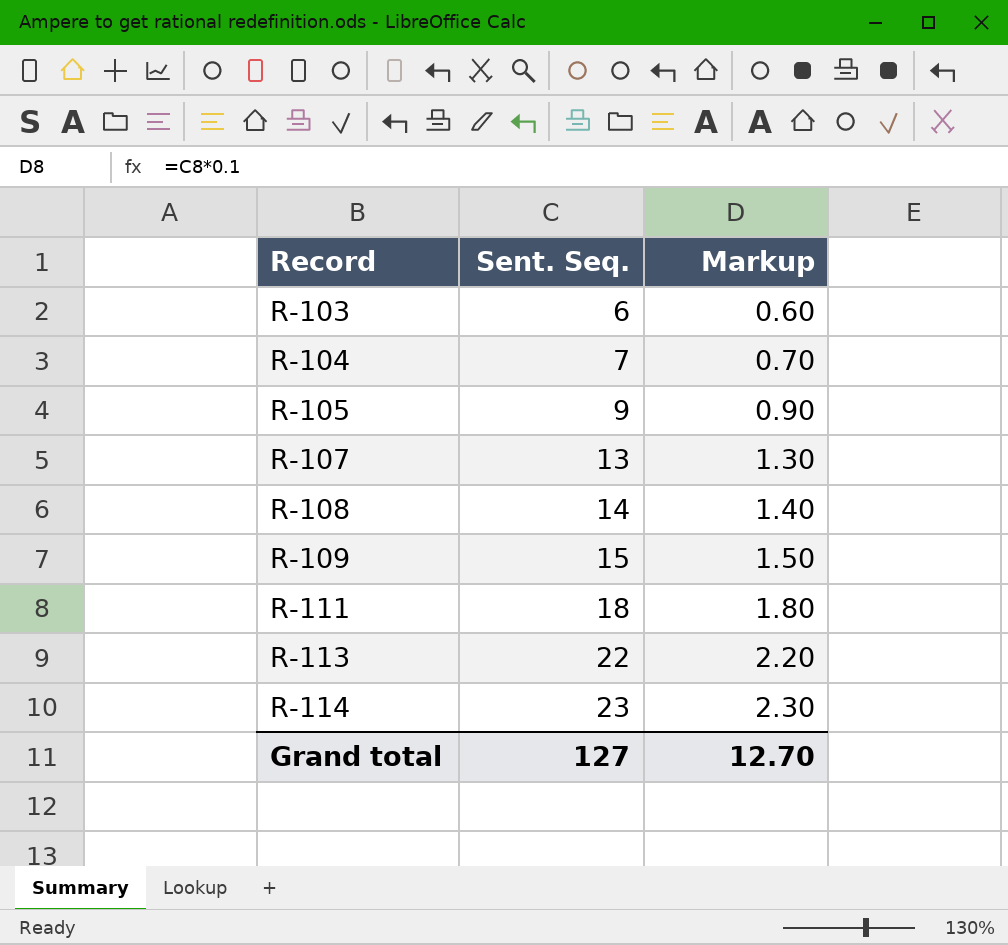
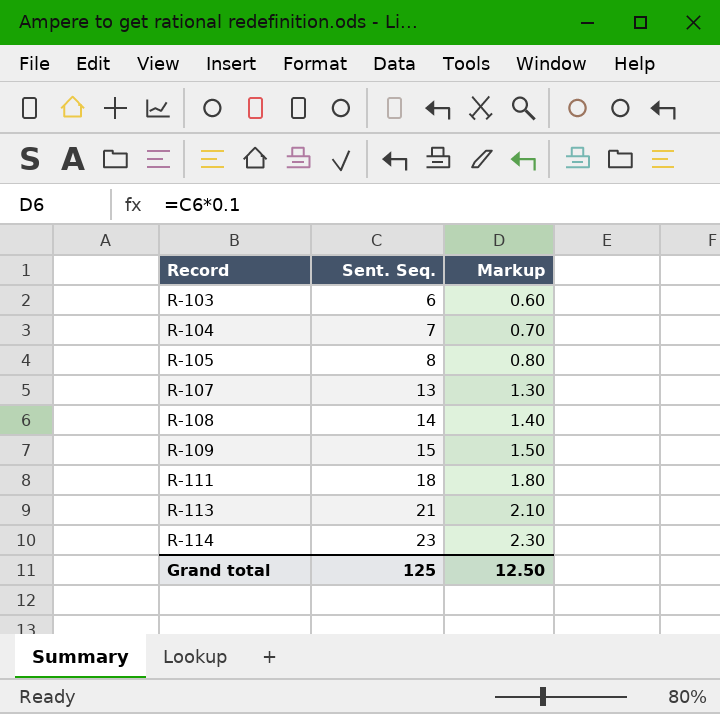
R-105 | Sent. Seq.: 9 -> 8
R-105 | Markup: 0.90 -> 0.80
R-113 | Sent. Seq.: 22 -> 21
R-113 | Markup: 2.20 -> 2.10
Grand total | Sent. Seq.: 127 -> 125
Grand total | Markup: 12.70 -> 12.50

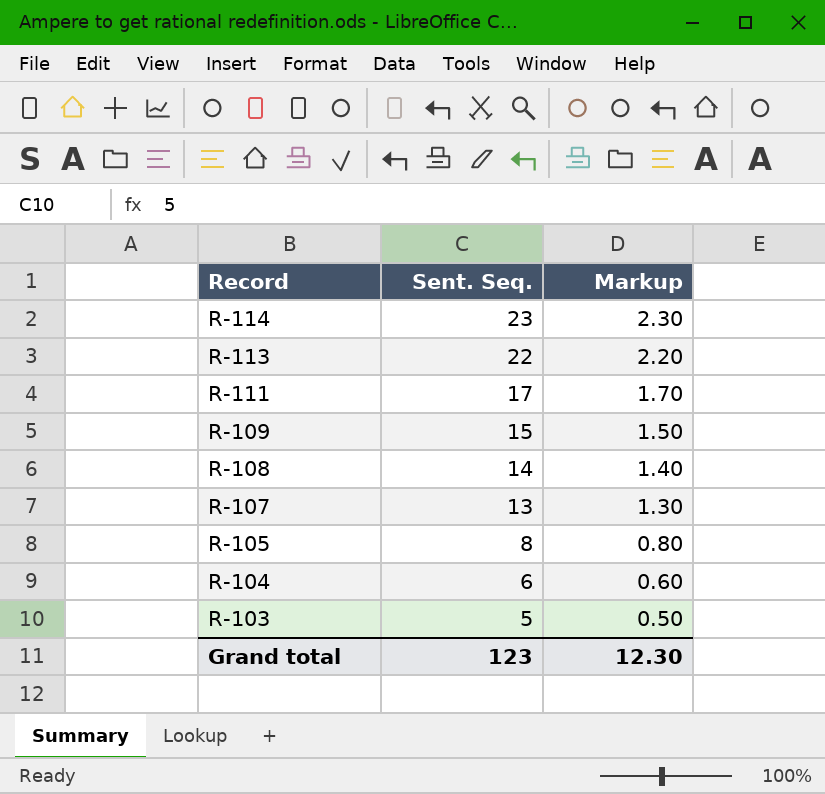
row order: Record ascending -> Record descending
R-113 | Sent. Seq.: 21 -> 22
R-113 | Markup: 2.10 -> 2.20
R-111 | Sent. Seq.: 18 -> 17
R-111 | Markup: 1.80 -> 1.70
R-104 | Sent. Seq.: 7 -> 6
R-104 | Markup: 0.70 -> 0.60
R-103 | Sent. Seq.: 6 -> 5
R-103 | Markup: 0.60 -> 0.50
Grand total | Sent. Seq.: 125 -> 123
Grand total | Markup: 12.50 -> 12.30

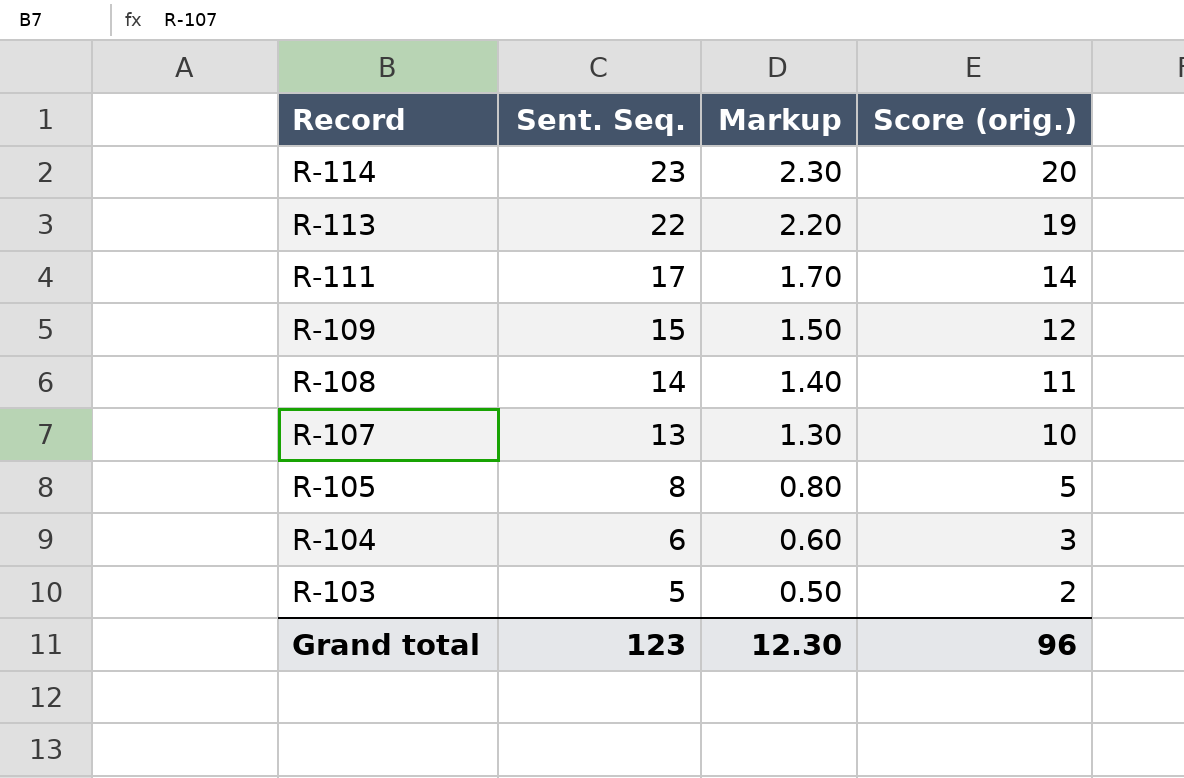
column Score (orig.) | formula: none -> [Sent. Seq.] - 3

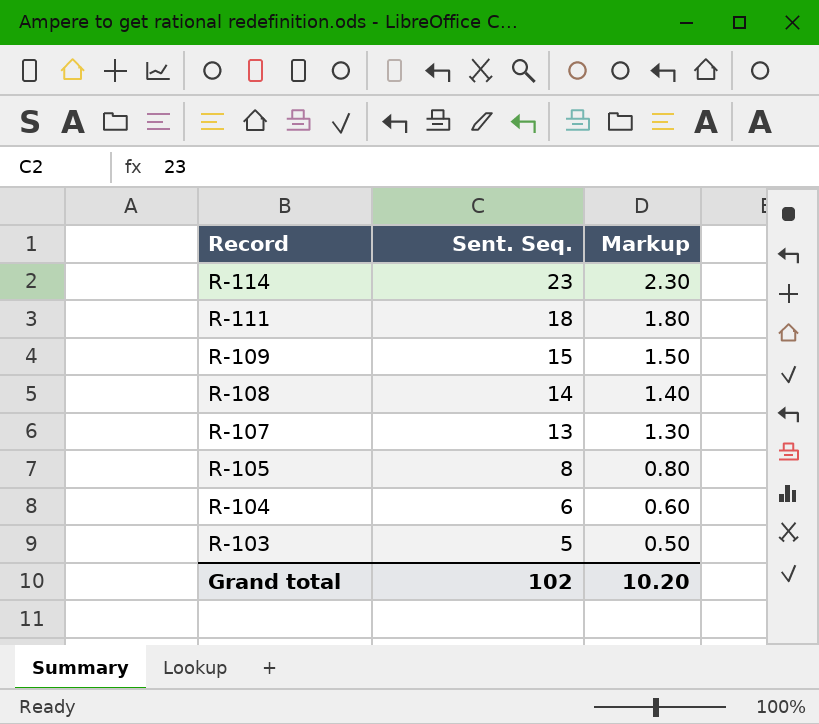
column Score (orig.) | formula: [Sent. Seq.] - 3 -> none
row R-113: 22 | 2.20 | 19 -> none
R-111 | Sent. Seq.: 17 -> 18
R-111 | Markup: 1.70 -> 1.80
Grand total | Sent. Seq.: 123 -> 102
Grand total | Markup: 12.30 -> 10.20

